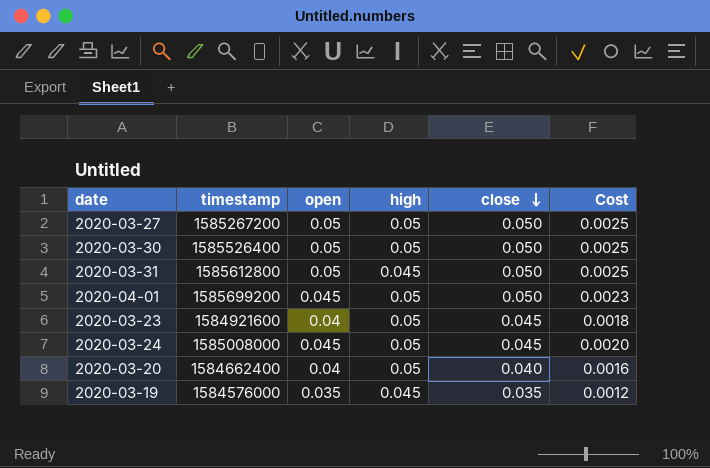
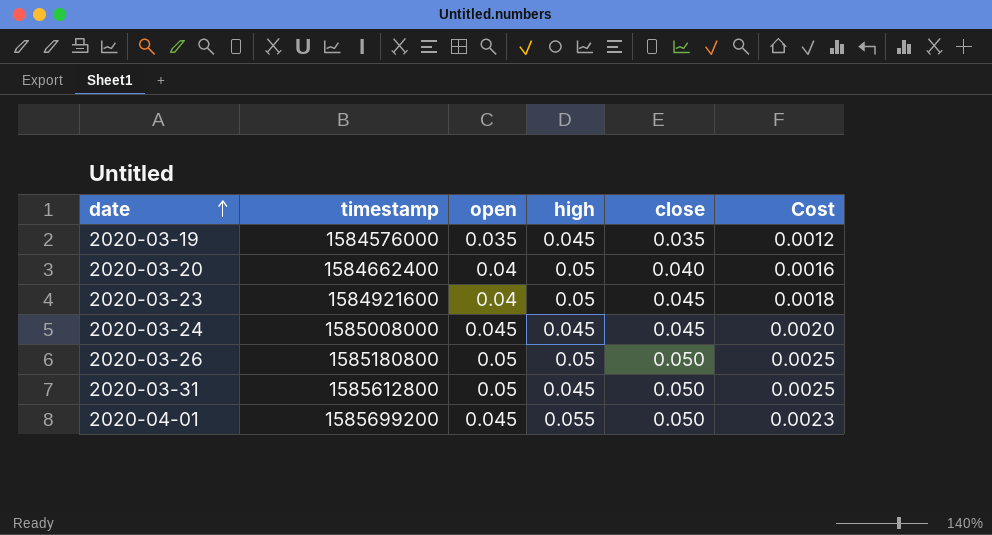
row order: close descending -> date ascending
row 2020-03-27: 1585267200 | 0.05 | 0.05 | 0.050 | 0.0025 -> none
row 2020-03-30: 1585526400 | 0.05 | 0.05 | 0.050 | 0.0025 -> none
2020-03-24 | high: 0.05 -> 0.045
row 2020-03-26: none -> 1585180800 | 0.05 | 0.05 | 0.050 | 0.0025
2020-04-01 | high: 0.05 -> 0.055

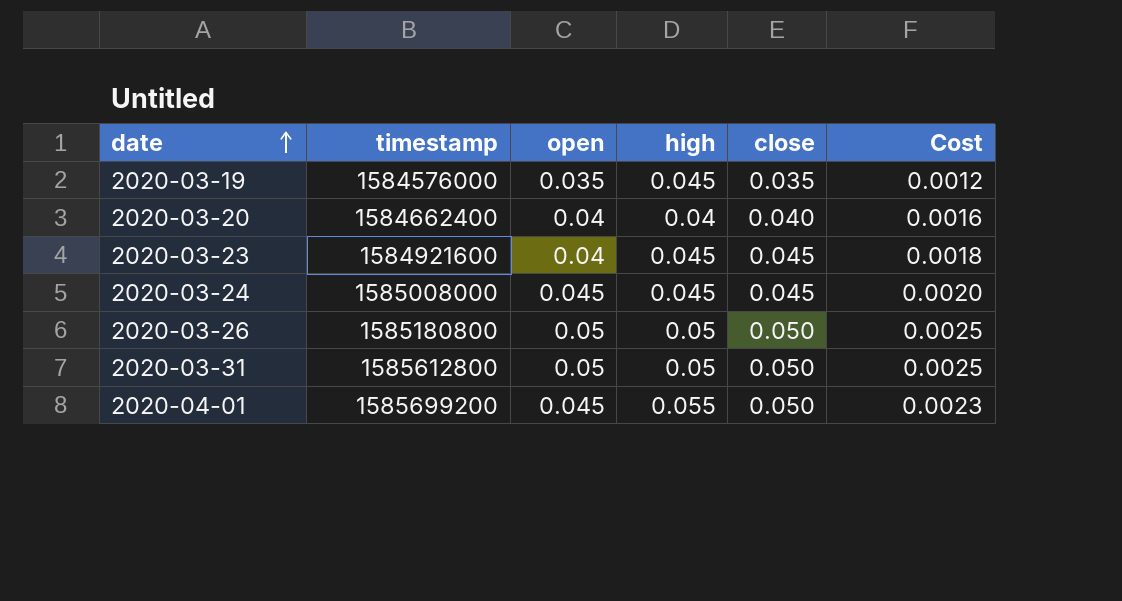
2020-03-20 | high: 0.05 -> 0.04
2020-03-23 | high: 0.05 -> 0.045
2020-03-31 | high: 0.045 -> 0.05

